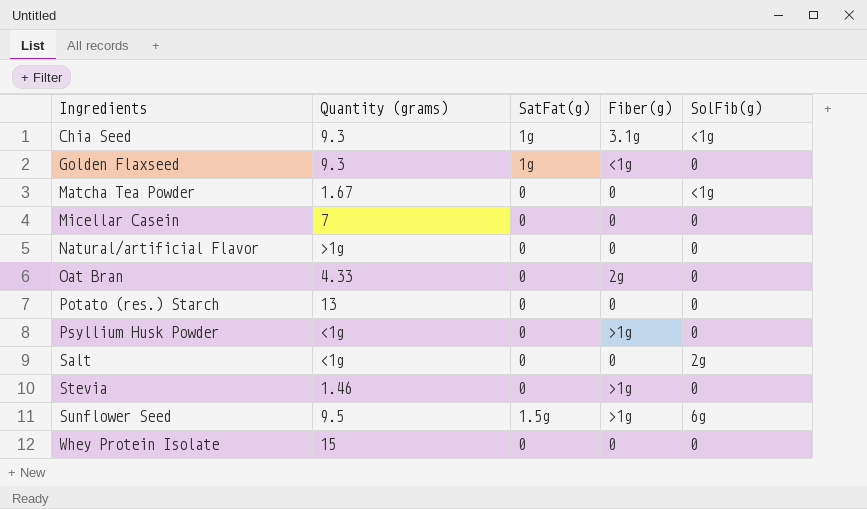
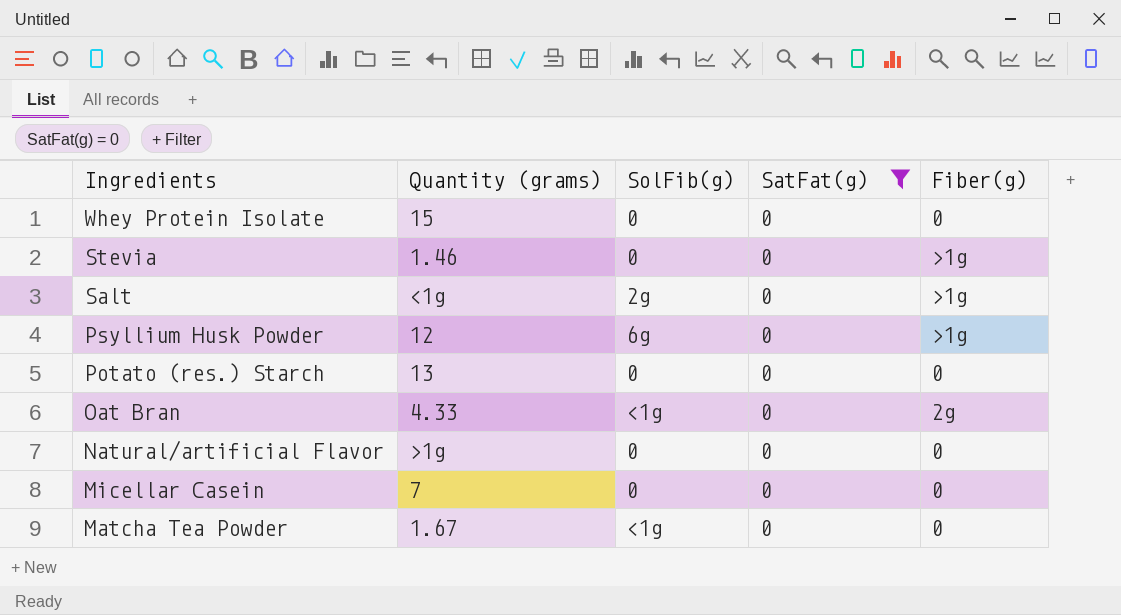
filter: none -> SatFat(g) = 0
row order: Ingredients ascending -> Ingredients descending
column SolFib(g) | position: 5 -> 3
Salt | Fiber(g): 0 -> >1g
Psyllium Husk Powder | Quantity (grams): <1g -> 12
Psyllium Husk Powder | SolFib(g): 0 -> 6g
Oat Bran | SolFib(g): 0 -> <1g

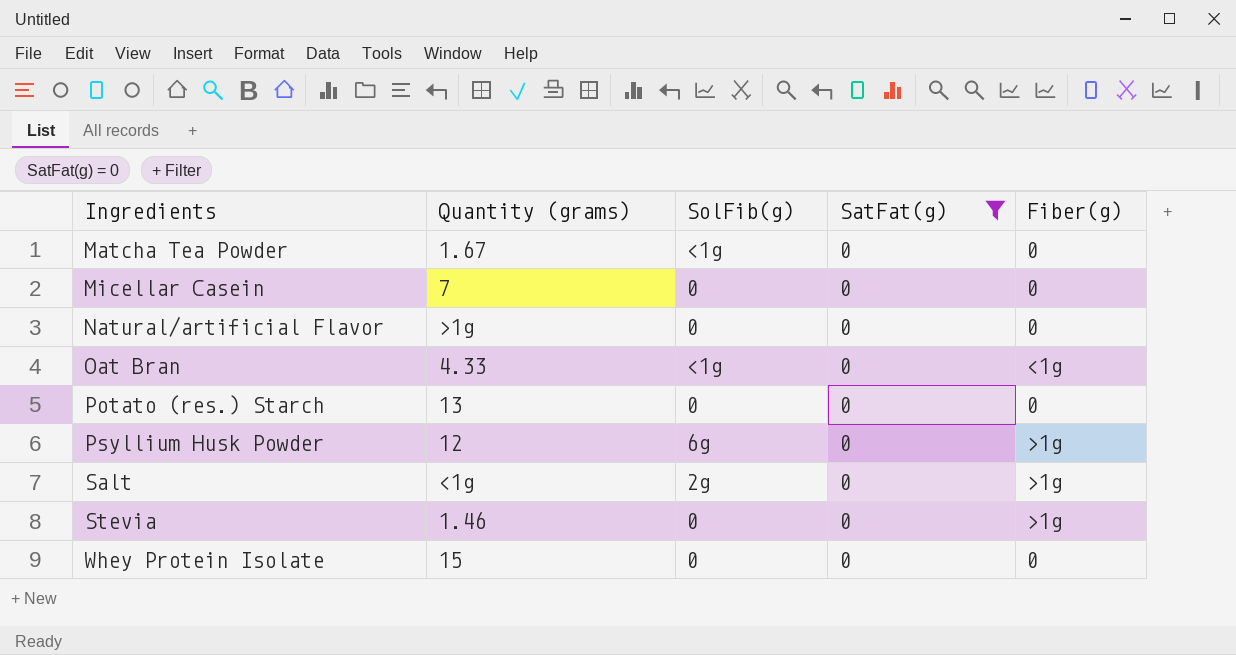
row order: Ingredients descending -> Ingredients ascending
Oat Bran | Fiber(g): 2g -> <1g

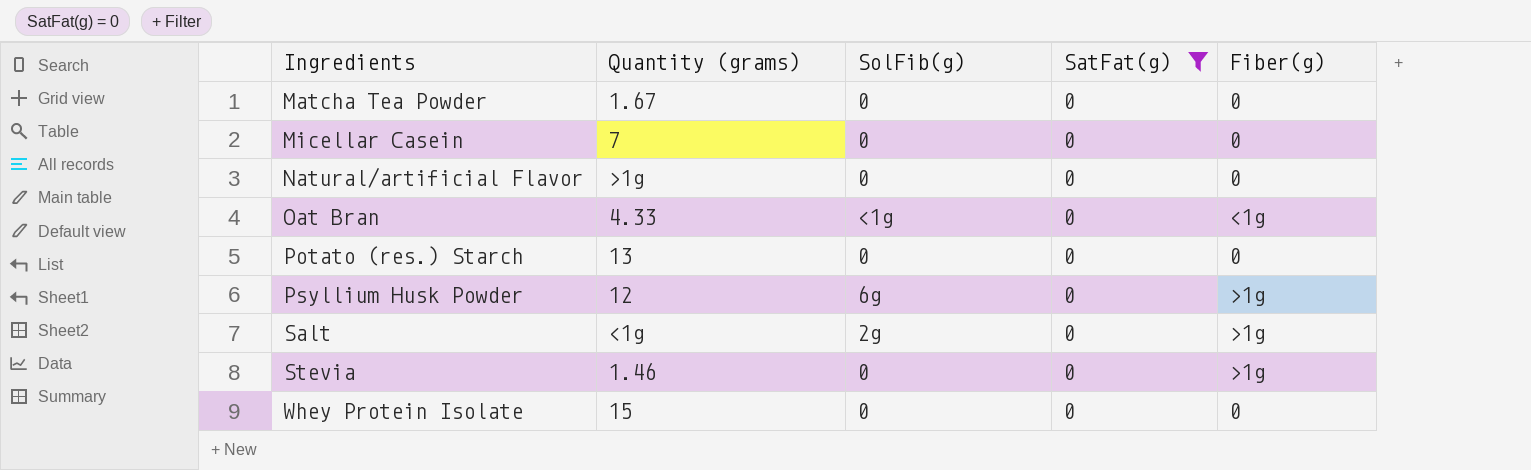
Matcha Tea Powder | SolFib(g): <1g -> 0

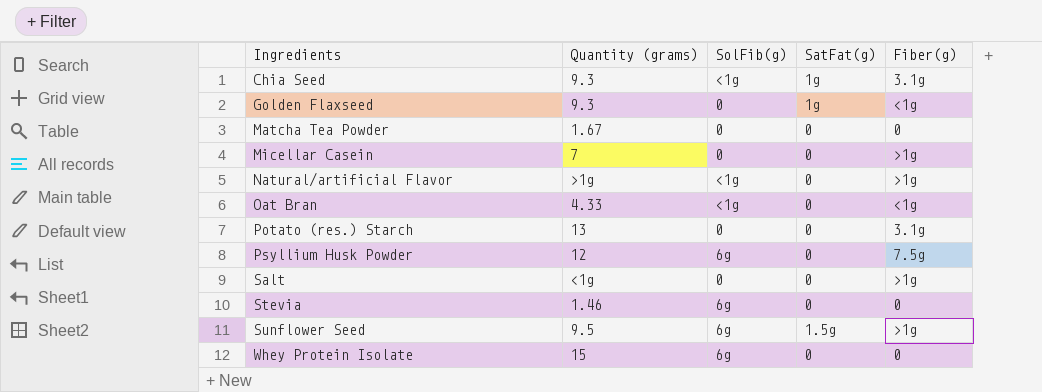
filter: SatFat(g) = 0 -> none
Micellar Casein | Fiber(g): 0 -> >1g
Natural/artificial Flavor | SolFib(g): 0 -> <1g
Natural/artificial Flavor | Fiber(g): 0 -> >1g
Potato (res.) Starch | Fiber(g): 0 -> 3.1g
Psyllium Husk Powder | Fiber(g): >1g -> 7.5g
Salt | SolFib(g): 2g -> 0
Stevia | SolFib(g): 0 -> 6g
Stevia | Fiber(g): >1g -> 0
Whey Protein Isolate | SolFib(g): 0 -> 6g

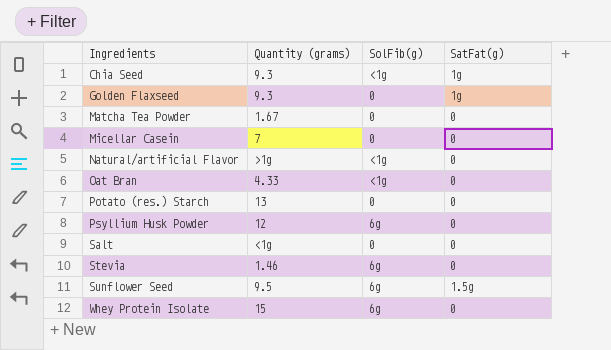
column Fiber(g) | position: 5 -> none

